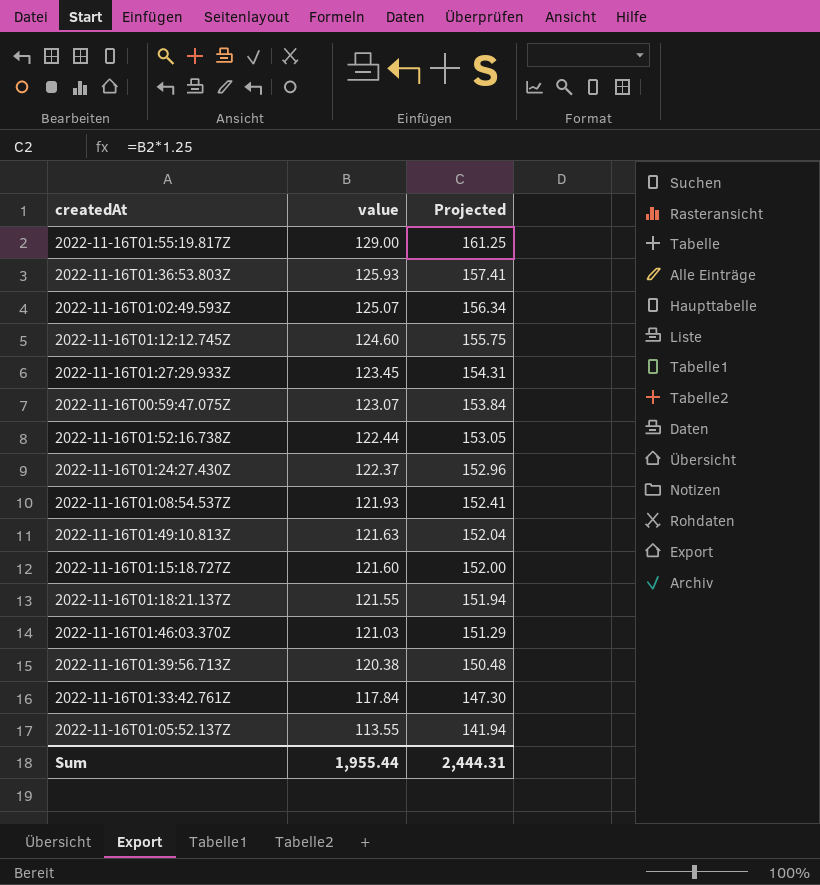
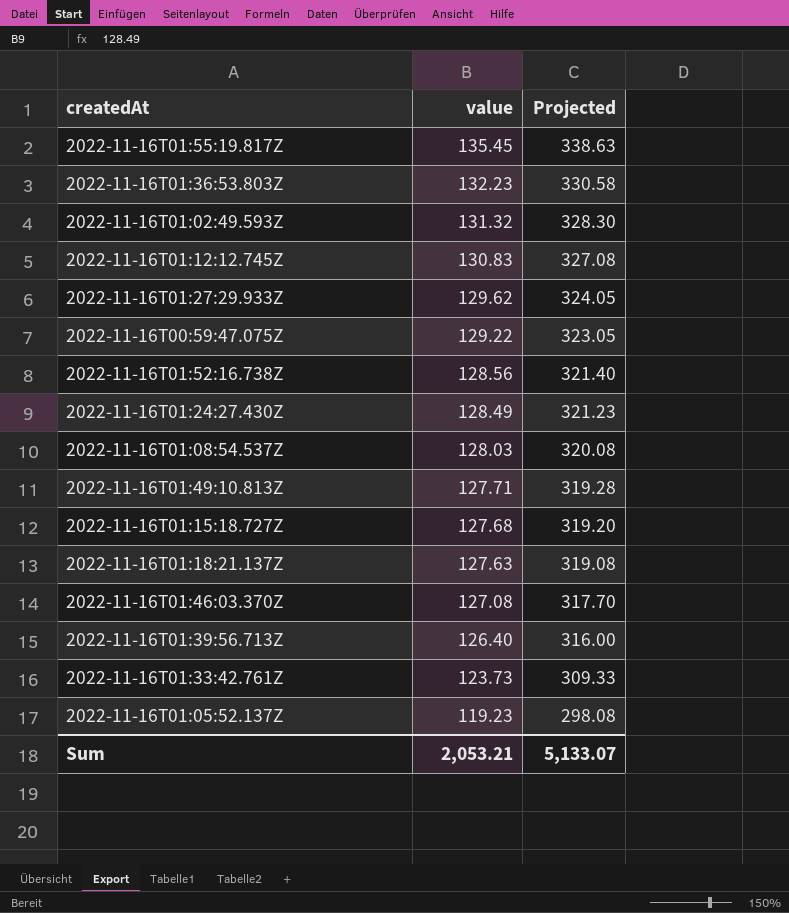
column Projected | formula: [value] * 1.25 -> [value] * 2.5
2022-11-16T01:55:19.817Z | value: 129.00 -> 135.45
2022-11-16T01:36:53.803Z | value: 125.93 -> 132.23
2022-11-16T01:02:49.593Z | value: 125.07 -> 131.32
2022-11-16T01:12:12.745Z | value: 124.60 -> 130.83
2022-11-16T01:27:29.933Z | value: 123.45 -> 129.62
2022-11-16T00:59:47.075Z | value: 123.07 -> 129.22
2022-11-16T01:52:16.738Z | value: 122.44 -> 128.56
2022-11-16T01:24:27.430Z | value: 122.37 -> 128.49
2022-11-16T01:08:54.537Z | value: 121.93 -> 128.03
2022-11-16T01:49:10.813Z | value: 121.63 -> 127.71
2022-11-16T01:15:18.727Z | value: 121.60 -> 127.68
2022-11-16T01:18:21.137Z | value: 121.55 -> 127.63
2022-11-16T01:46:03.370Z | value: 121.03 -> 127.08
2022-11-16T01:39:56.713Z | value: 120.38 -> 126.40
2022-11-16T01:33:42.761Z | value: 117.84 -> 123.73
2022-11-16T01:05:52.137Z | value: 113.55 -> 119.23
Sum | value: 1,955.44 -> 2,053.21
Sum | Projected: 2,444.31 -> 5,133.07

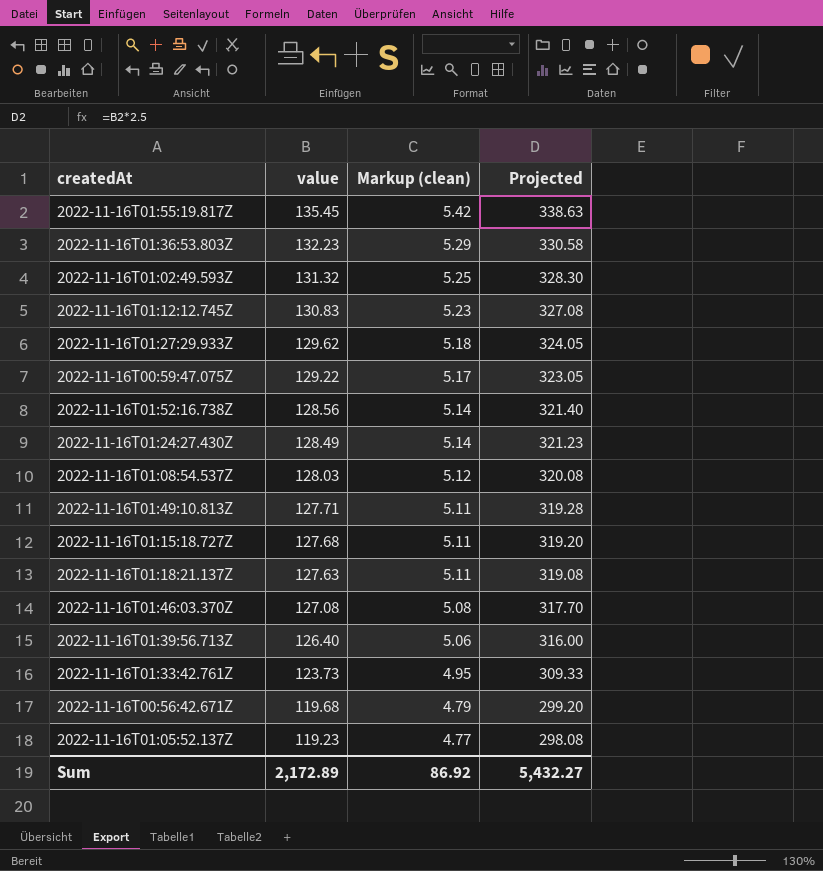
column Markup (clean) | formula: none -> [value] * 0.04
row 2022-11-16T00:56:42.671Z: none -> 119.68 | 4.79 | 299.20
Sum | value: 2,053.21 -> 2,172.89
Sum | Projected: 5,133.07 -> 5,432.27

